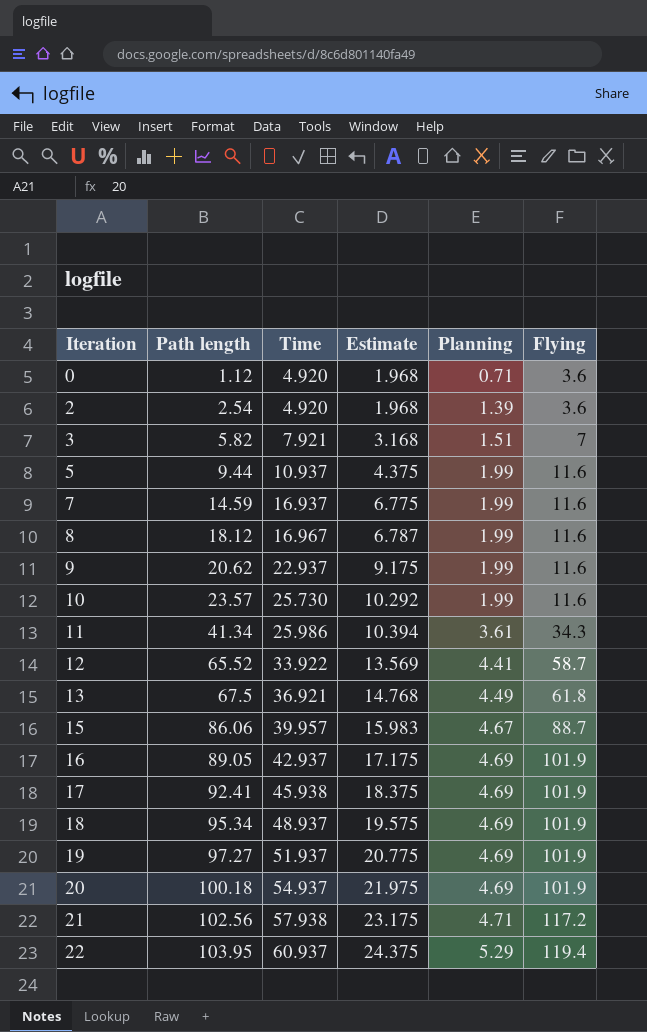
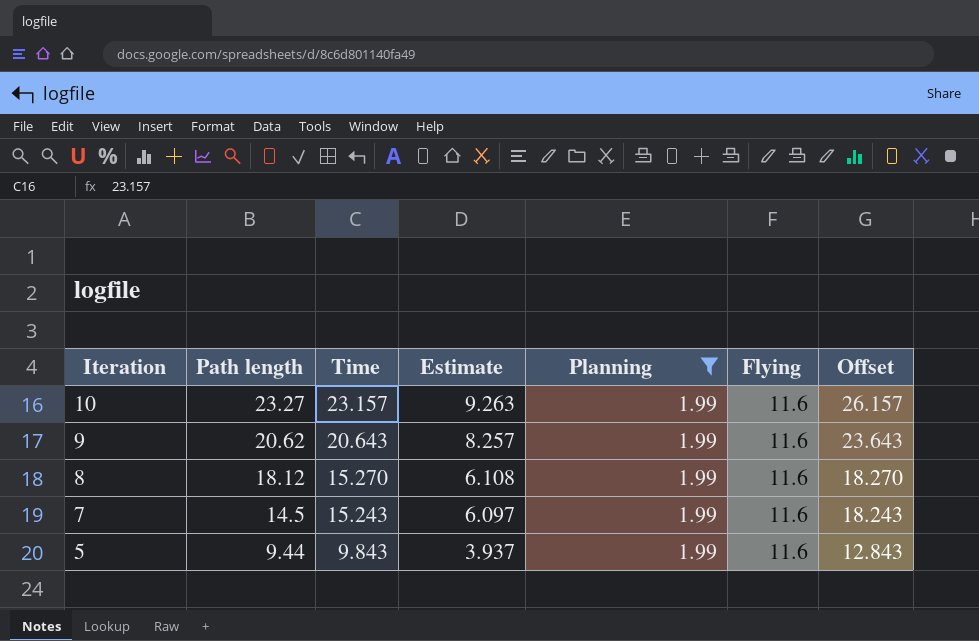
filter: none -> Planning = 1.99
row order: Iteration ascending -> Iteration descending
column Offset | formula: none -> [Time] + 3
10 | Path length: 23.57 -> 23.27
10 | Time: 25.730 -> 23.157
10 | Estimate: 10.292 -> 9.263
9 | Time: 22.937 -> 20.643
9 | Estimate: 9.175 -> 8.257
8 | Time: 16.967 -> 15.270
8 | Estimate: 6.787 -> 6.108
7 | Path length: 14.59 -> 14.5
7 | Time: 16.937 -> 15.243
7 | Estimate: 6.775 -> 6.097
5 | Time: 10.937 -> 9.843
5 | Estimate: 4.375 -> 3.937

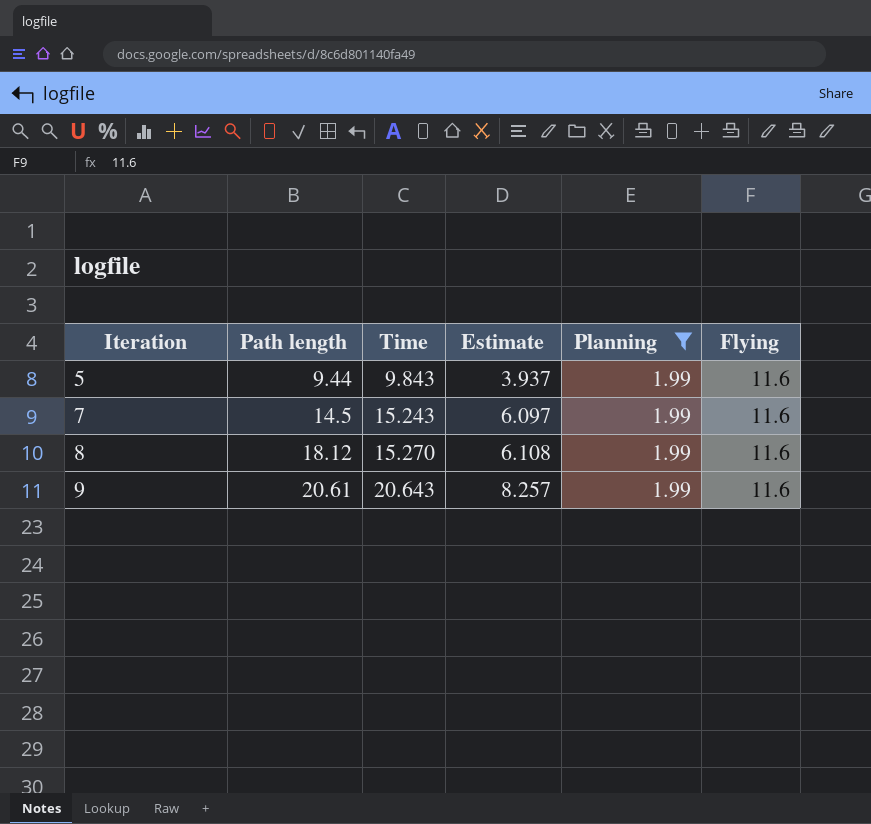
row order: Iteration descending -> Iteration ascending
column Offset | formula: [Time] + 3 -> none
row 10: 23.27 | 23.157 | 9.263 | 1.99 | 11.6 | 26.157 -> none
9 | Path length: 20.62 -> 20.61

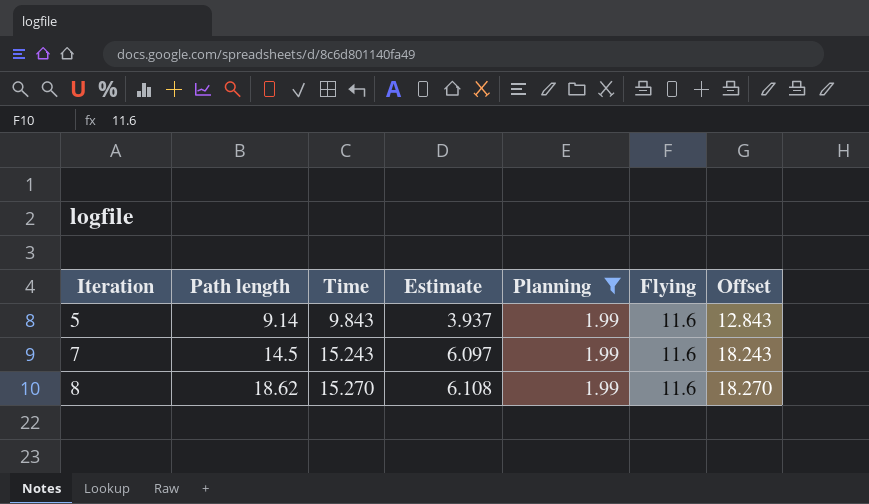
column Offset | formula: none -> [Time] + 3
row 9: 20.61 | 20.643 | 8.257 | 1.99 | 11.6 -> none
5 | Path length: 9.44 -> 9.14
8 | Path length: 18.12 -> 18.62

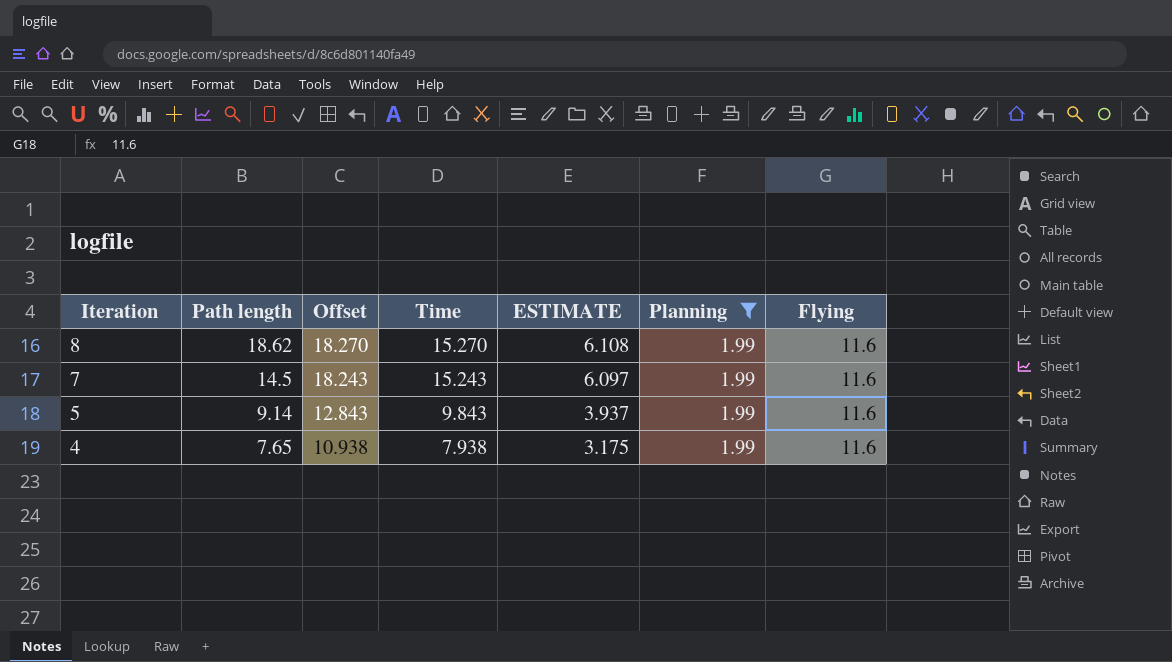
row order: Iteration ascending -> Iteration descending
column Offset | position: 7 -> 3
column name: Estimate -> ESTIMATE
row 4: none -> 7.65 | 10.938 | 7.938 | 3.175 | 1.99 | 11.6

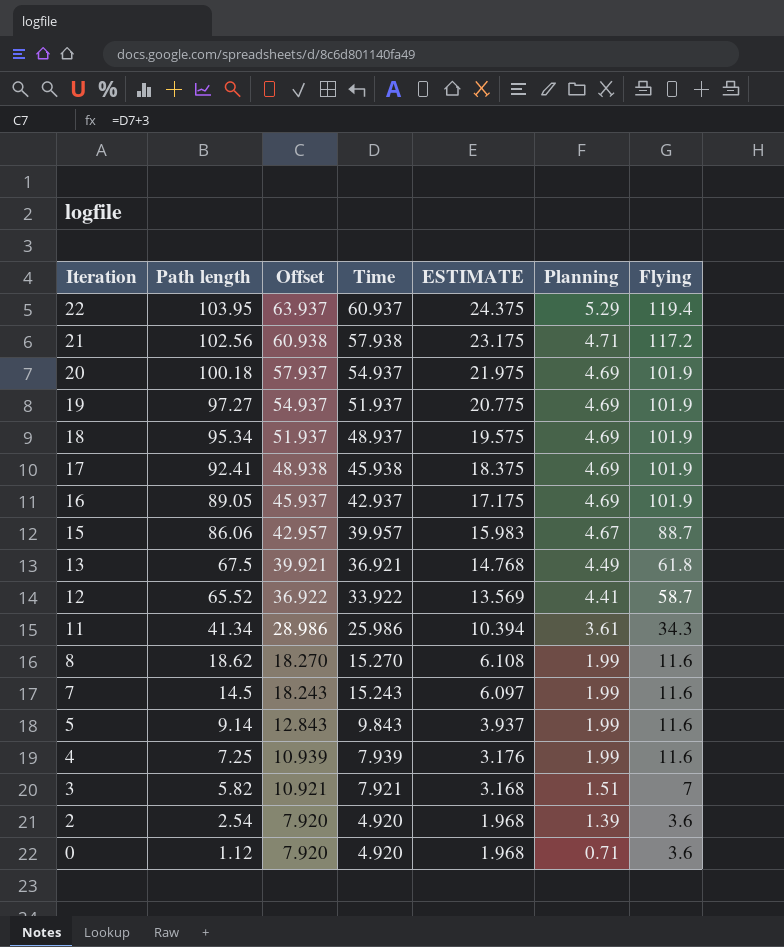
filter: Planning = 1.99 -> none
4 | Path length: 7.65 -> 7.25
4 | Offset: 10.938 -> 10.939
4 | Time: 7.938 -> 7.939
4 | ESTIMATE: 3.175 -> 3.176

